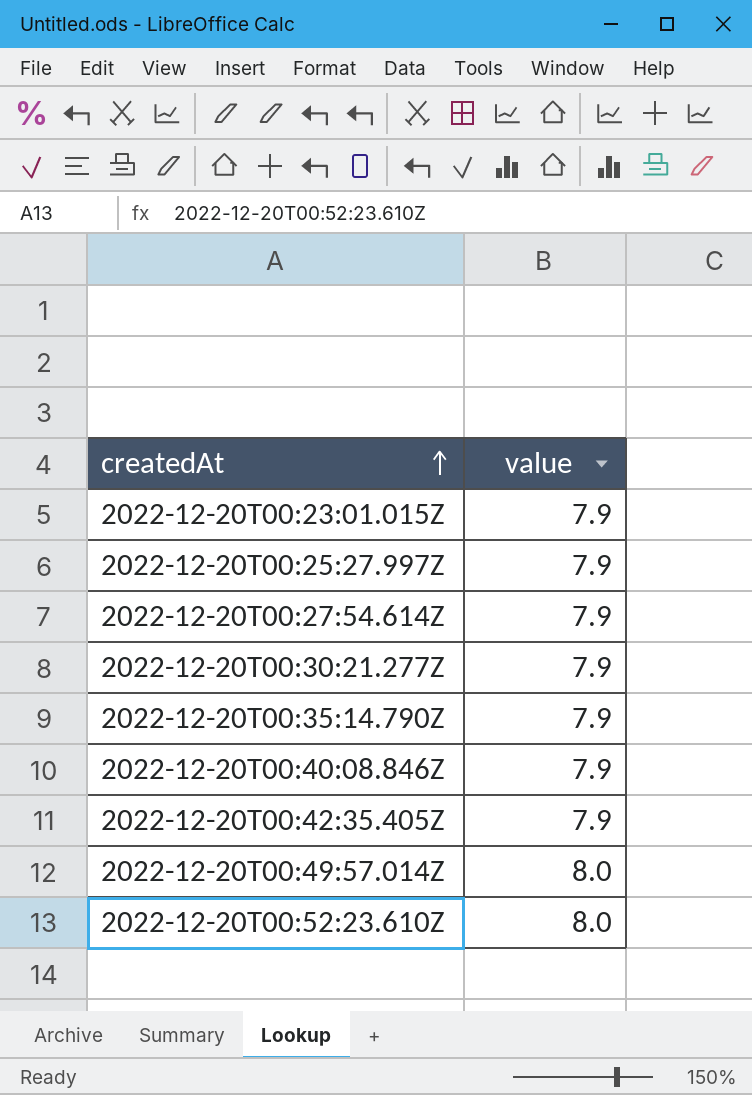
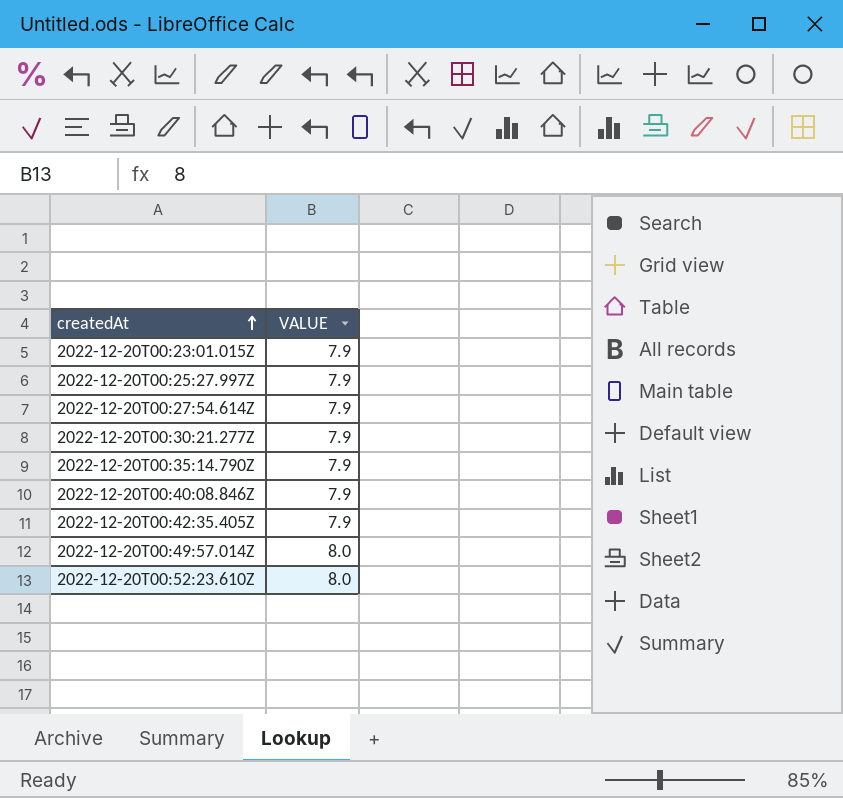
column name: value -> VALUE

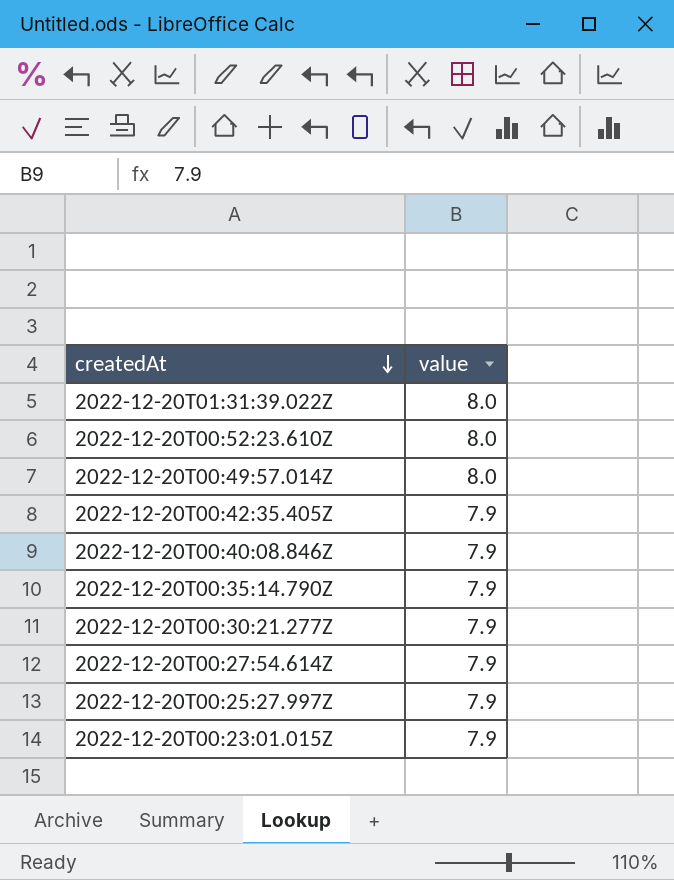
row order: createdAt ascending -> createdAt descending
column name: VALUE -> value
row 2022-12-20T01:31:39.022Z: none -> 8.0

